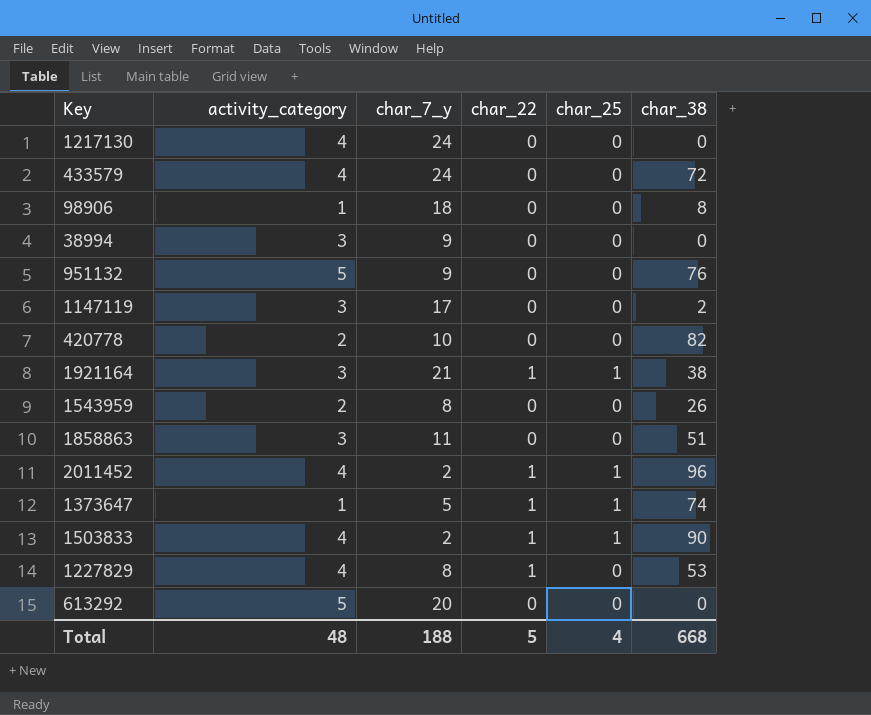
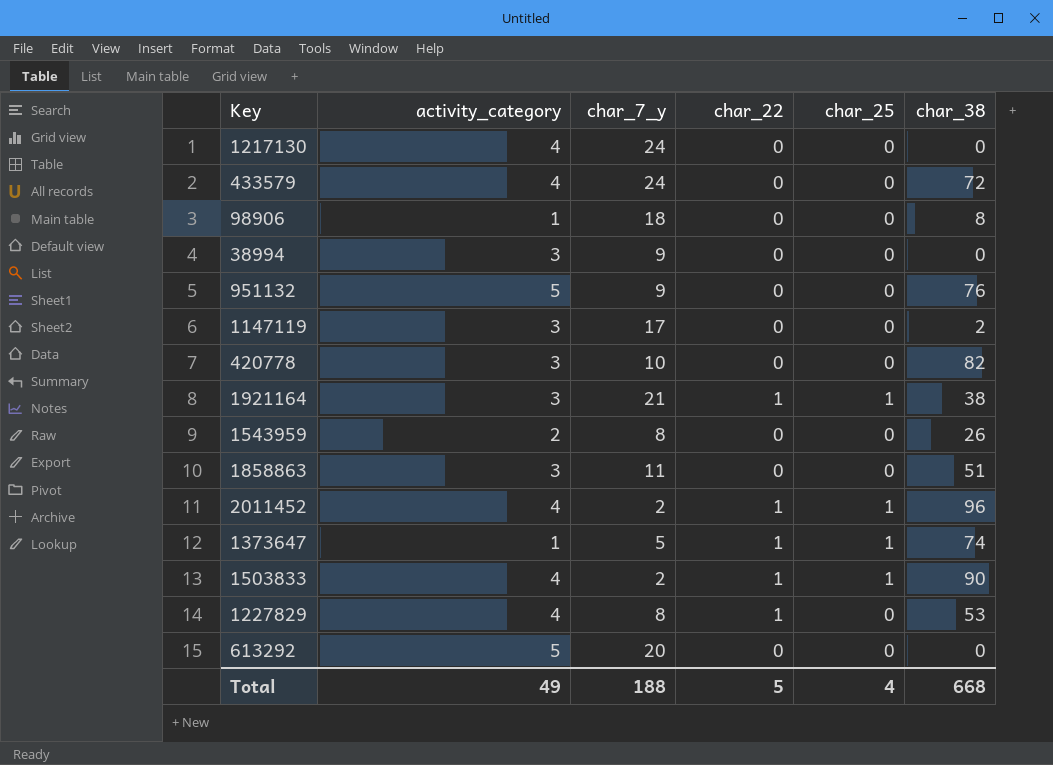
420778 | activity_category: 2 -> 3
Total | activity_category: 48 -> 49

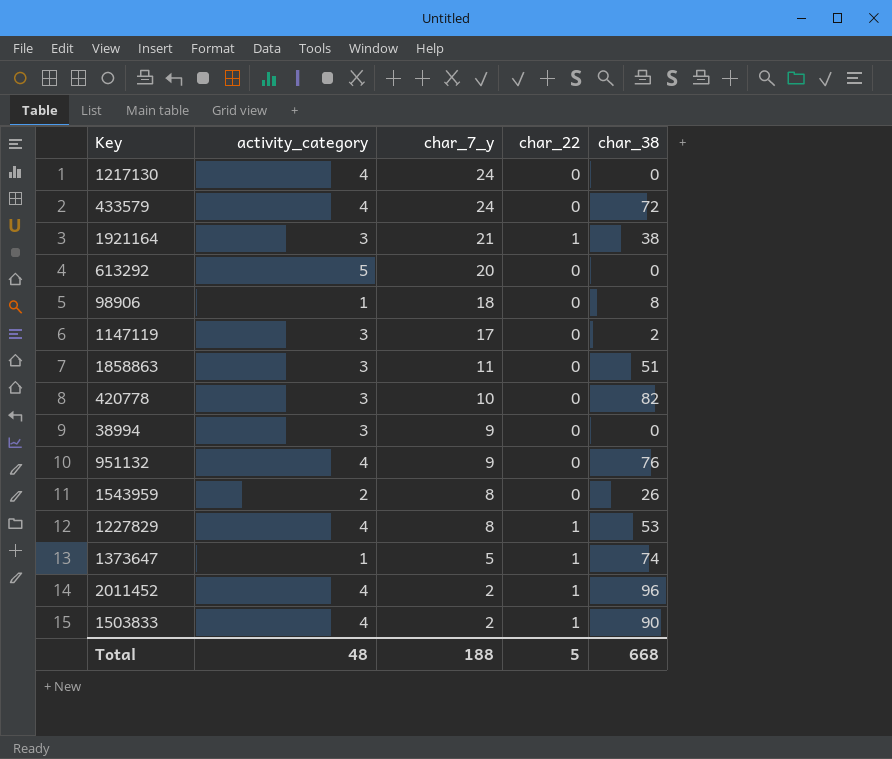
row order: none -> char_7_y descending
column char_25 | position: 5 -> none
951132 | activity_category: 5 -> 4
Total | activity_category: 49 -> 48

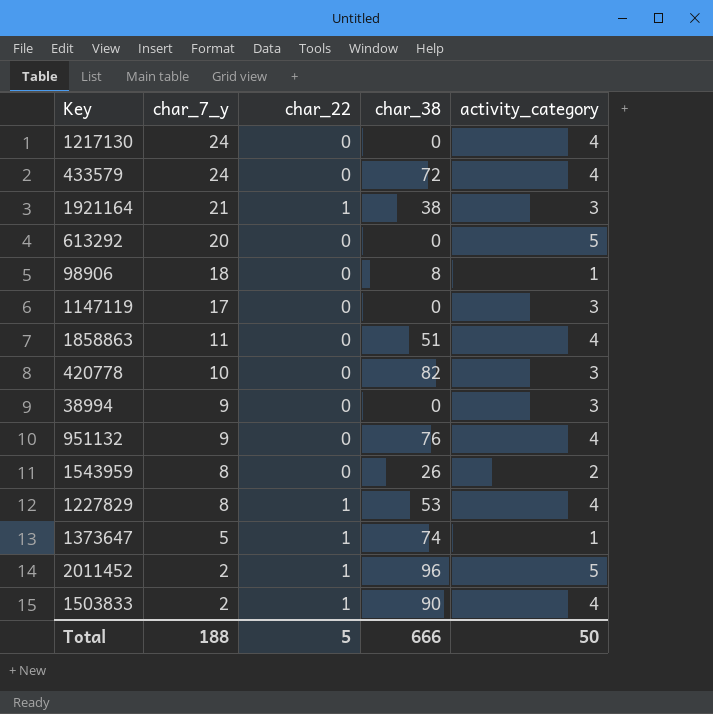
column activity_category | position: 2 -> 5
1147119 | char_38: 2 -> 0
1858863 | activity_category: 3 -> 4
2011452 | activity_category: 4 -> 5
Total | char_38: 668 -> 666
Total | activity_category: 48 -> 50

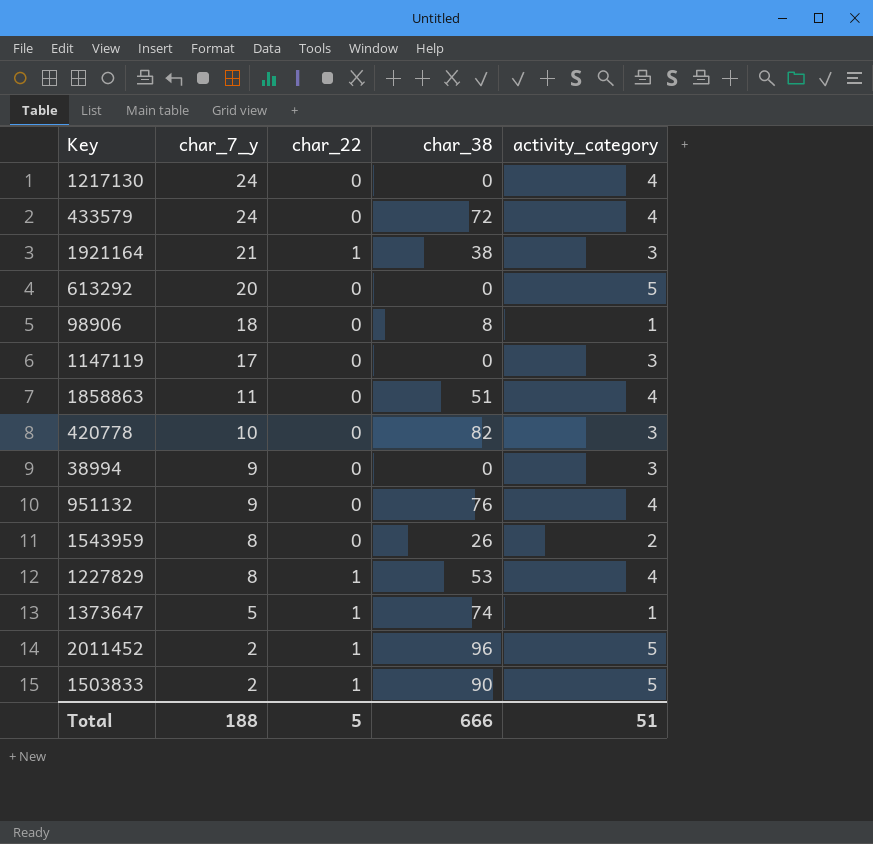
1503833 | activity_category: 4 -> 5
Total | activity_category: 50 -> 51

